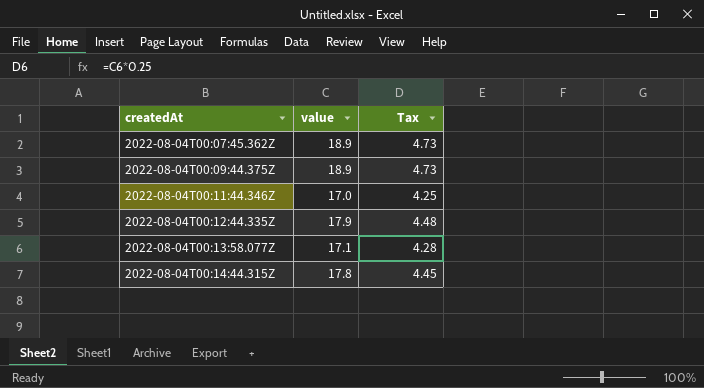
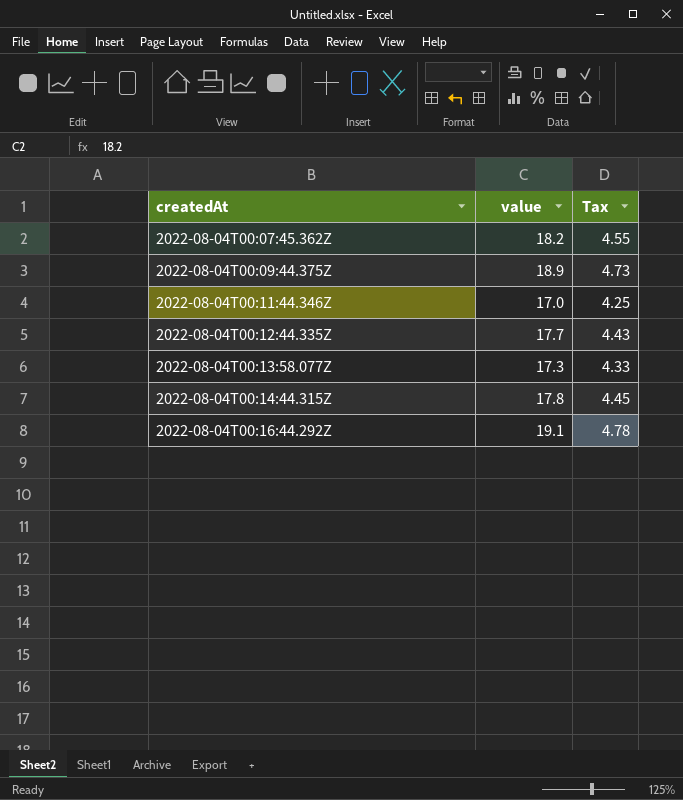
2022-08-04T00:07:45.362Z | value: 18.9 -> 18.2
2022-08-04T00:07:45.362Z | Tax: 4.73 -> 4.55
2022-08-04T00:12:44.335Z | value: 17.9 -> 17.7
2022-08-04T00:12:44.335Z | Tax: 4.48 -> 4.43
2022-08-04T00:13:58.077Z | value: 17.1 -> 17.3
2022-08-04T00:13:58.077Z | Tax: 4.28 -> 4.33
row 2022-08-04T00:16:44.292Z: none -> 19.1 | 4.78

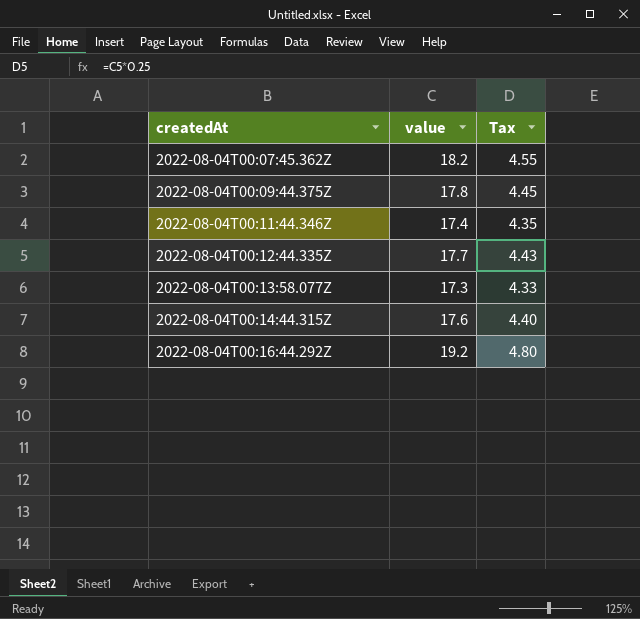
2022-08-04T00:09:44.375Z | value: 18.9 -> 17.8
2022-08-04T00:09:44.375Z | Tax: 4.73 -> 4.45
2022-08-04T00:11:44.346Z | value: 17.0 -> 17.4
2022-08-04T00:11:44.346Z | Tax: 4.25 -> 4.35
2022-08-04T00:14:44.315Z | value: 17.8 -> 17.6
2022-08-04T00:14:44.315Z | Tax: 4.45 -> 4.40
2022-08-04T00:16:44.292Z | value: 19.1 -> 19.2
2022-08-04T00:16:44.292Z | Tax: 4.78 -> 4.80

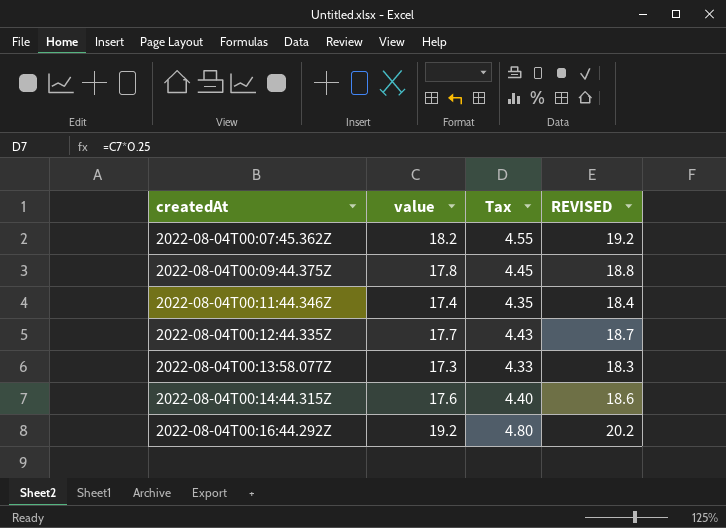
column REVISED | formula: none -> [value] + 1

